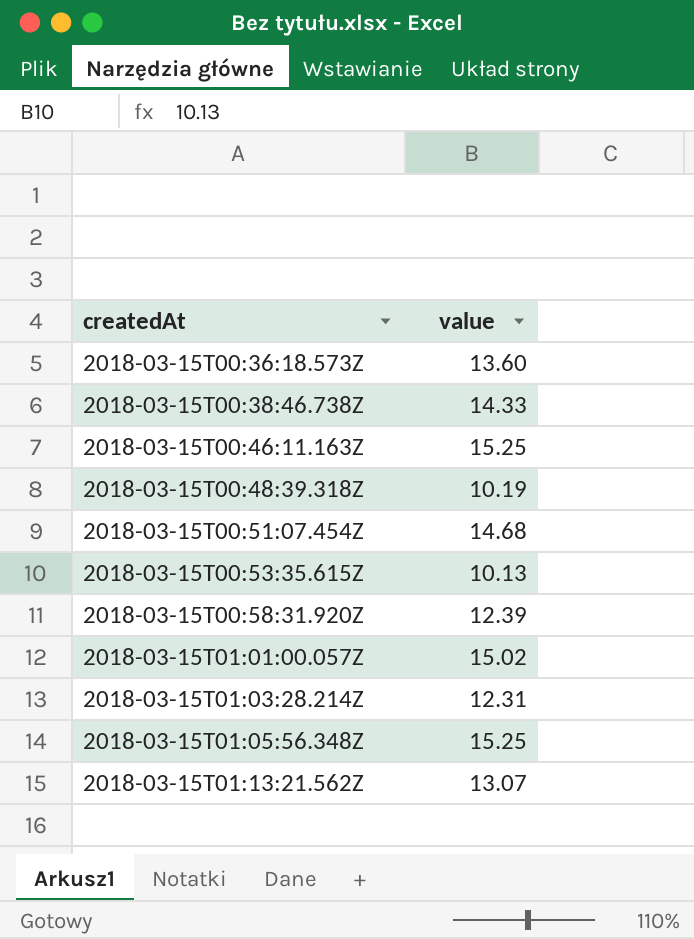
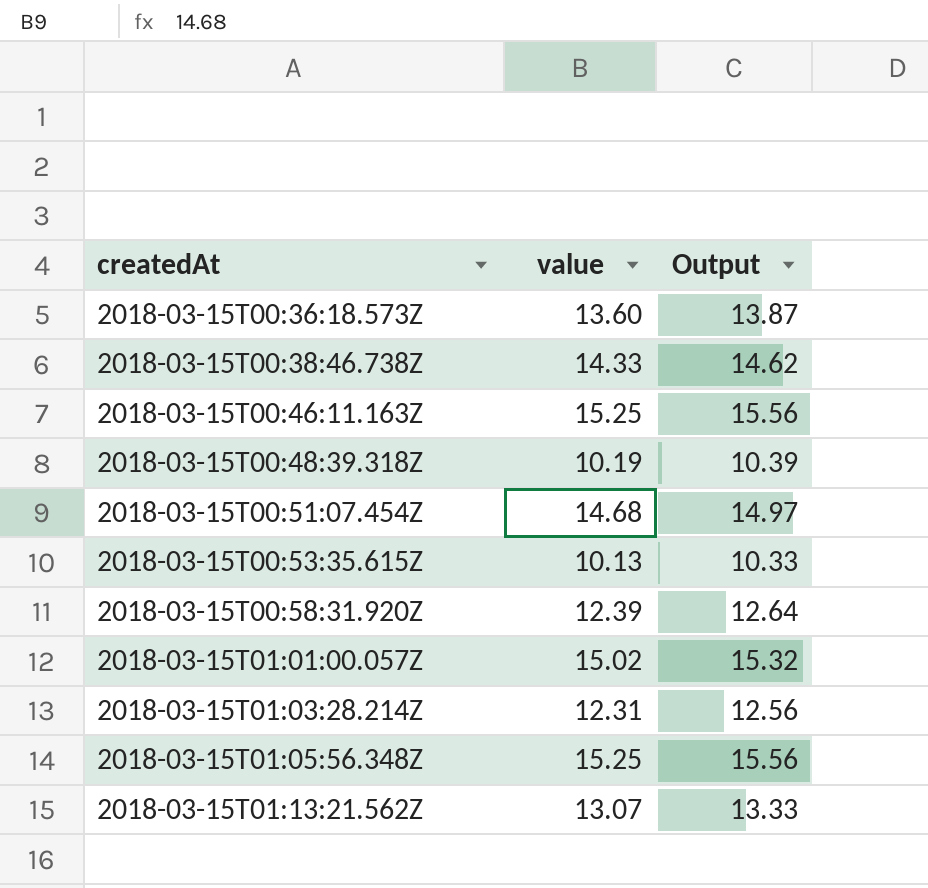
column Output | formula: none -> [value] * 1.02

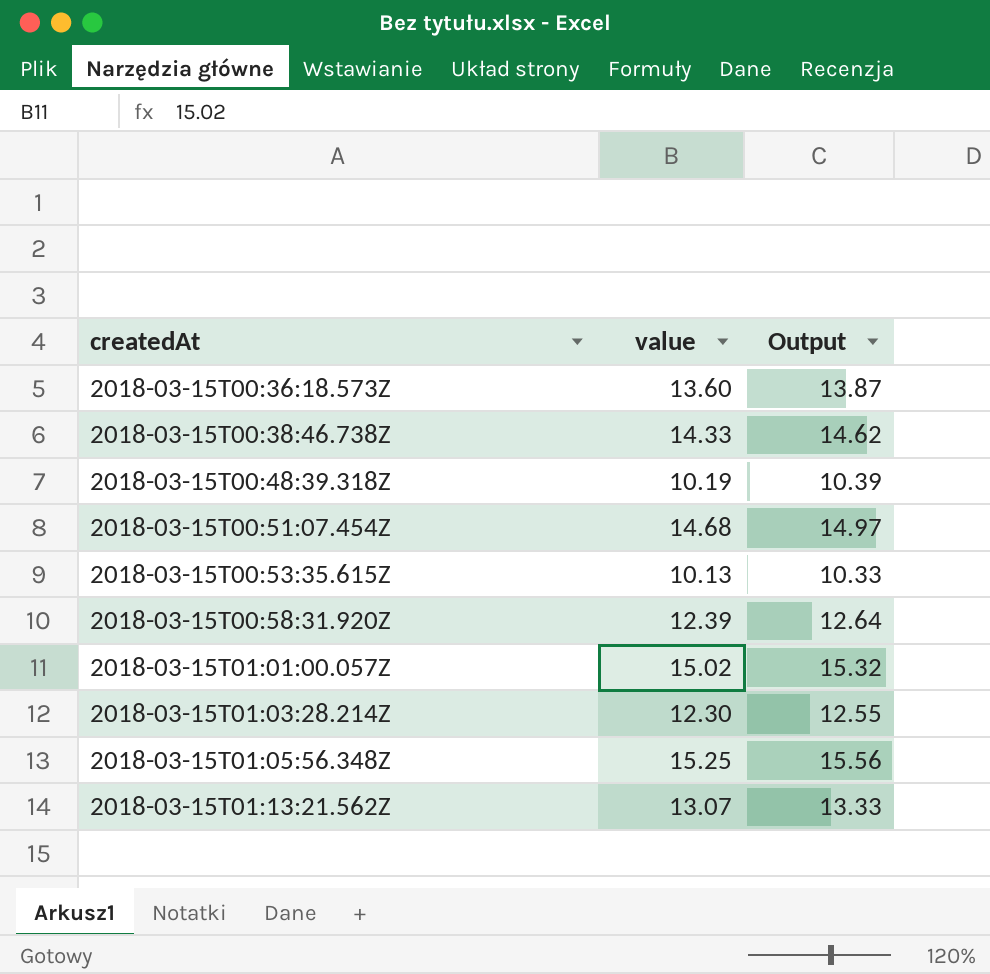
row 2018-03-15T00:46:11.163Z: 15.25 | 15.56 -> none
2018-03-15T01:03:28.214Z | value: 12.31 -> 12.30
2018-03-15T01:03:28.214Z | Output: 12.56 -> 12.55

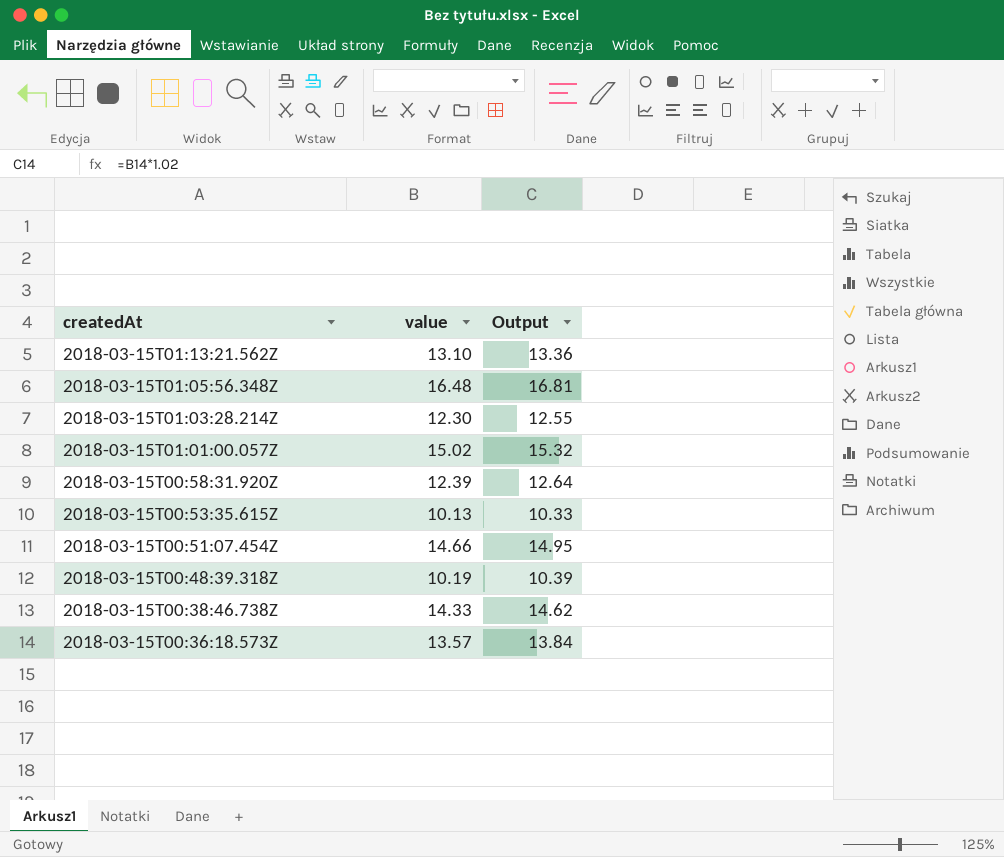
row order: createdAt ascending -> createdAt descending
2018-03-15T01:13:21.562Z | value: 13.07 -> 13.10
2018-03-15T01:13:21.562Z | Output: 13.33 -> 13.36
2018-03-15T01:05:56.348Z | value: 15.25 -> 16.48
2018-03-15T01:05:56.348Z | Output: 15.56 -> 16.81
2018-03-15T00:51:07.454Z | value: 14.68 -> 14.66
2018-03-15T00:51:07.454Z | Output: 14.97 -> 14.95
2018-03-15T00:36:18.573Z | value: 13.60 -> 13.57
2018-03-15T00:36:18.573Z | Output: 13.87 -> 13.84

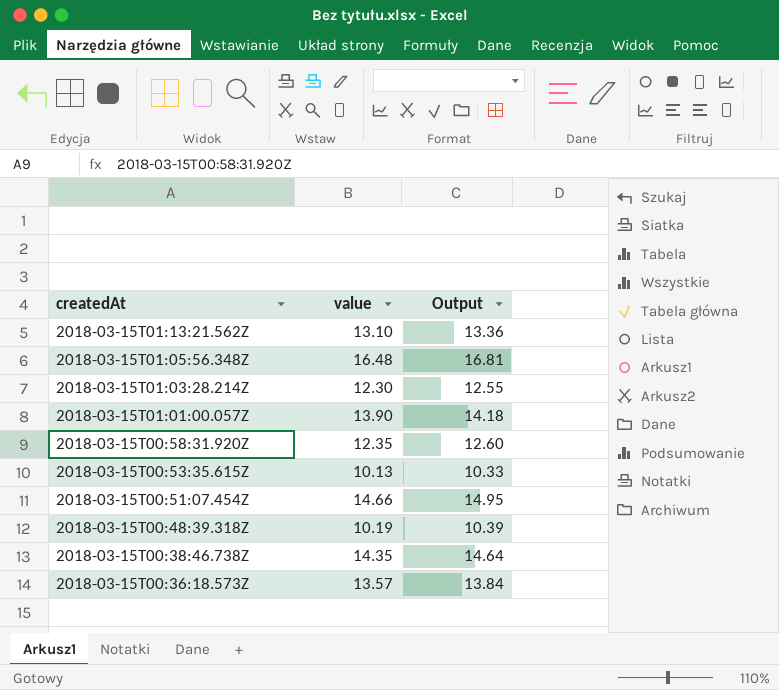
2018-03-15T01:01:00.057Z | value: 15.02 -> 13.90
2018-03-15T01:01:00.057Z | Output: 15.32 -> 14.18
2018-03-15T00:58:31.920Z | value: 12.39 -> 12.35
2018-03-15T00:58:31.920Z | Output: 12.64 -> 12.60
2018-03-15T00:38:46.738Z | value: 14.33 -> 14.35
2018-03-15T00:38:46.738Z | Output: 14.62 -> 14.64

